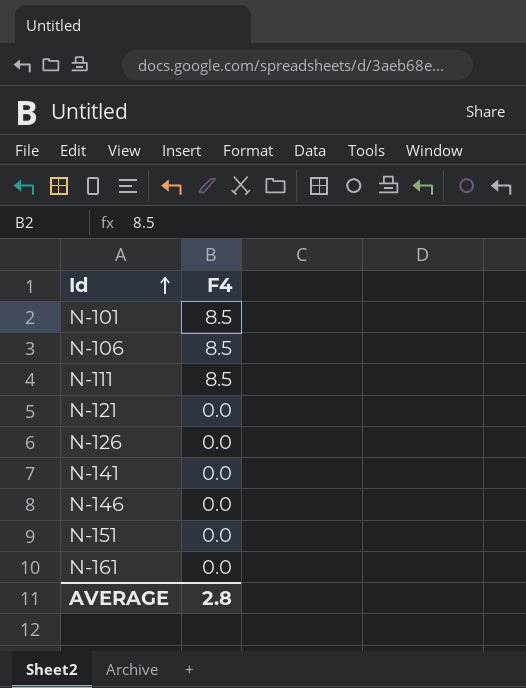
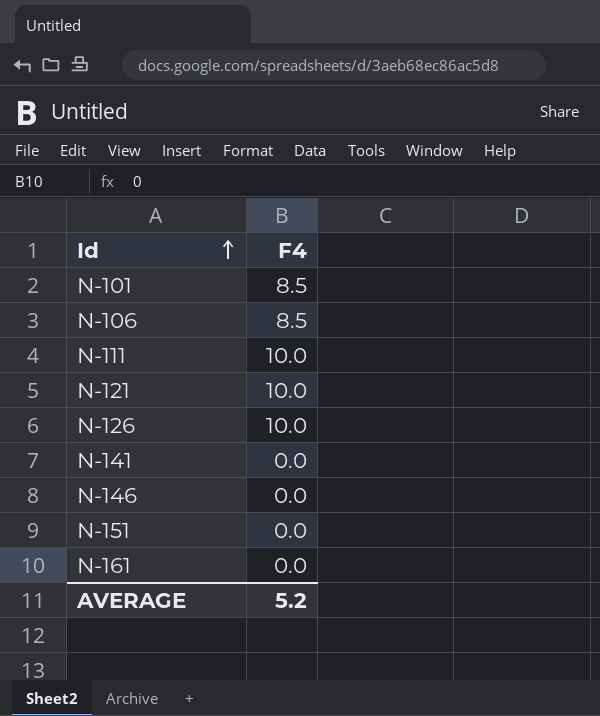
N-111 | F4: 8.5 -> 10.0
N-121 | F4: 0.0 -> 10.0
N-126 | F4: 0.0 -> 10.0
AVERAGE | F4: 2.8 -> 5.2

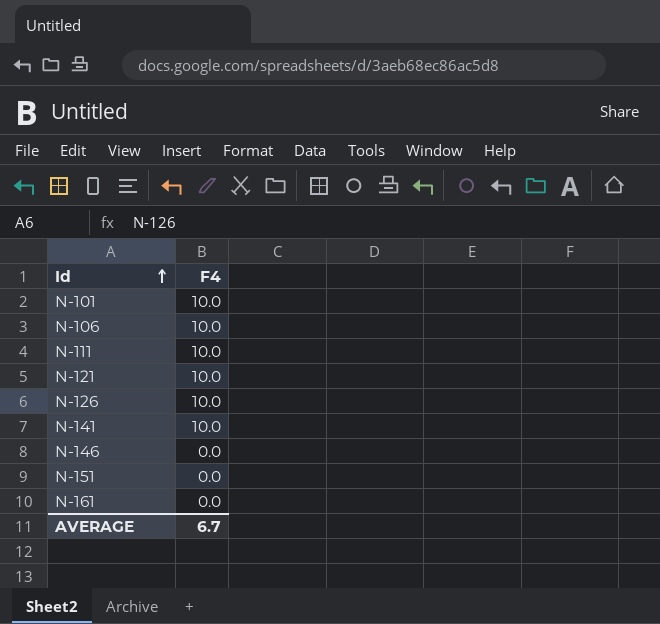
N-101 | F4: 8.5 -> 10.0
N-106 | F4: 8.5 -> 10.0
N-141 | F4: 0.0 -> 10.0
AVERAGE | F4: 5.2 -> 6.7

